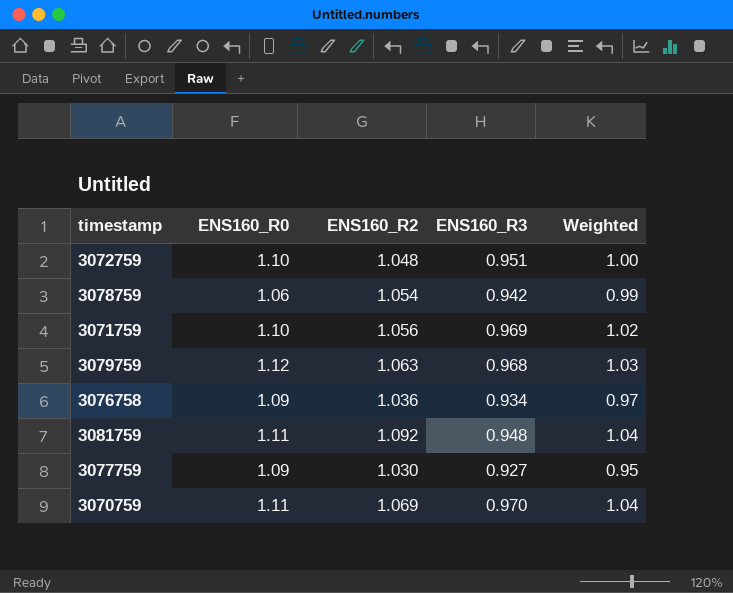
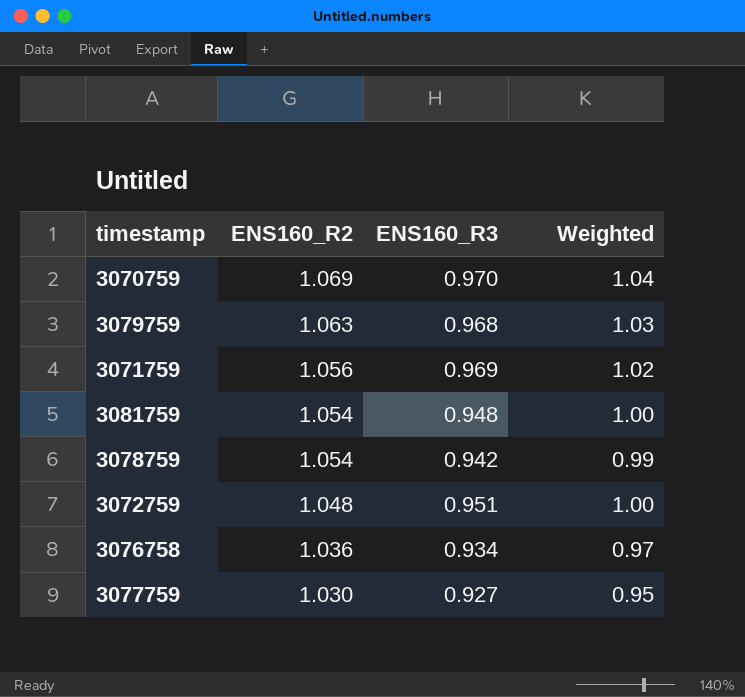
row order: none -> ENS160_R2 descending
column ENS160_R0 | position: 2 -> none
3081759 | ENS160_R2: 1.092 -> 1.054
3081759 | Weighted: 1.04 -> 1.00

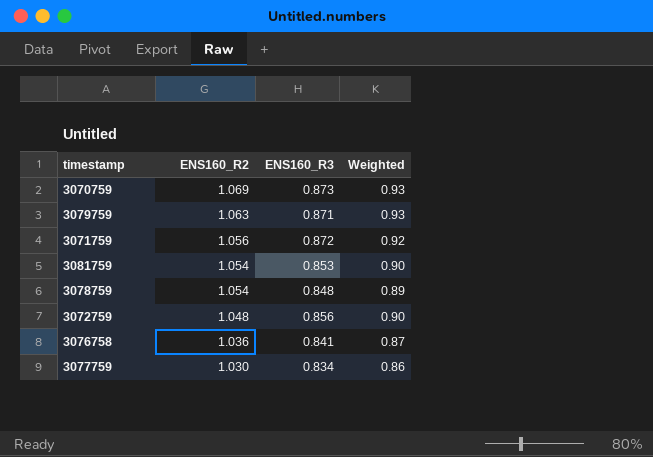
3070759 | ENS160_R3: 0.970 -> 0.873
3070759 | Weighted: 1.04 -> 0.93
3079759 | ENS160_R3: 0.968 -> 0.871
3079759 | Weighted: 1.03 -> 0.93
3071759 | ENS160_R3: 0.969 -> 0.872
3071759 | Weighted: 1.02 -> 0.92
3081759 | ENS160_R3: 0.948 -> 0.853
3081759 | Weighted: 1.00 -> 0.90
3078759 | ENS160_R3: 0.942 -> 0.848
3078759 | Weighted: 0.99 -> 0.89
3072759 | ENS160_R3: 0.951 -> 0.856
3072759 | Weighted: 1.00 -> 0.90
3076758 | ENS160_R3: 0.934 -> 0.841
3076758 | Weighted: 0.97 -> 0.87
3077759 | ENS160_R3: 0.927 -> 0.834
3077759 | Weighted: 0.95 -> 0.86

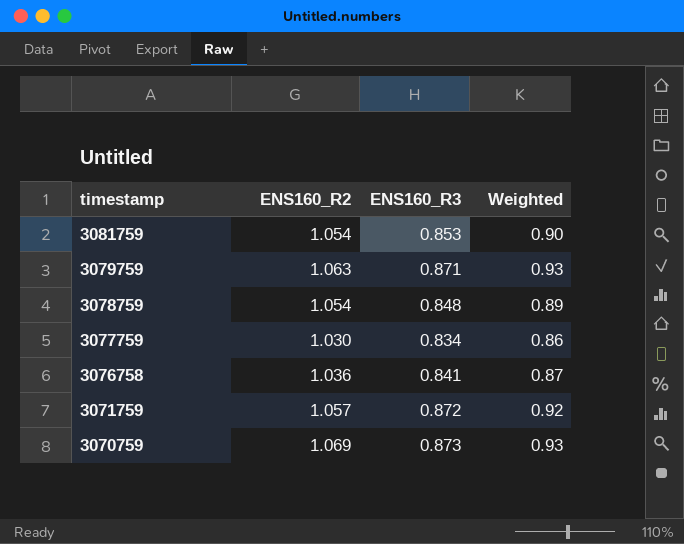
row order: ENS160_R2 descending -> timestamp descending
row 3072759: 1.048 | 0.856 | 0.90 -> none
3071759 | ENS160_R2: 1.056 -> 1.057

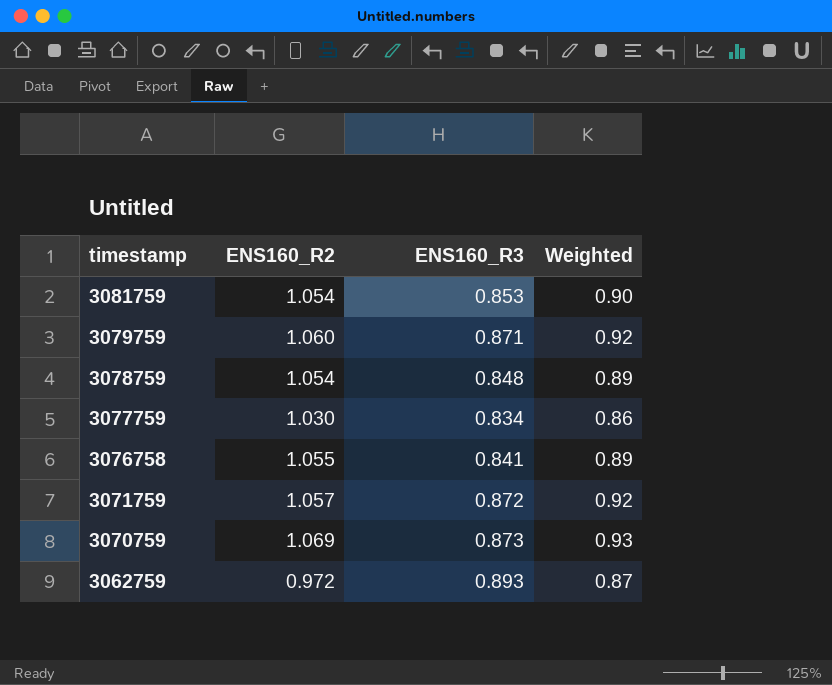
3079759 | ENS160_R2: 1.063 -> 1.060
3079759 | Weighted: 0.93 -> 0.92
3076758 | ENS160_R2: 1.036 -> 1.055
3076758 | Weighted: 0.87 -> 0.89
row 3062759: none -> 0.972 | 0.893 | 0.87

